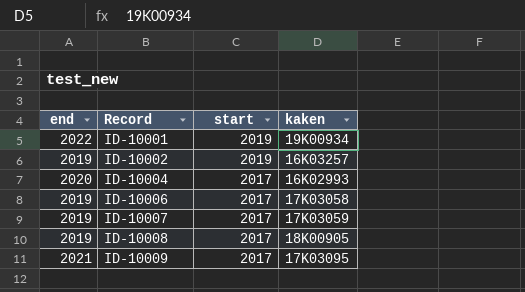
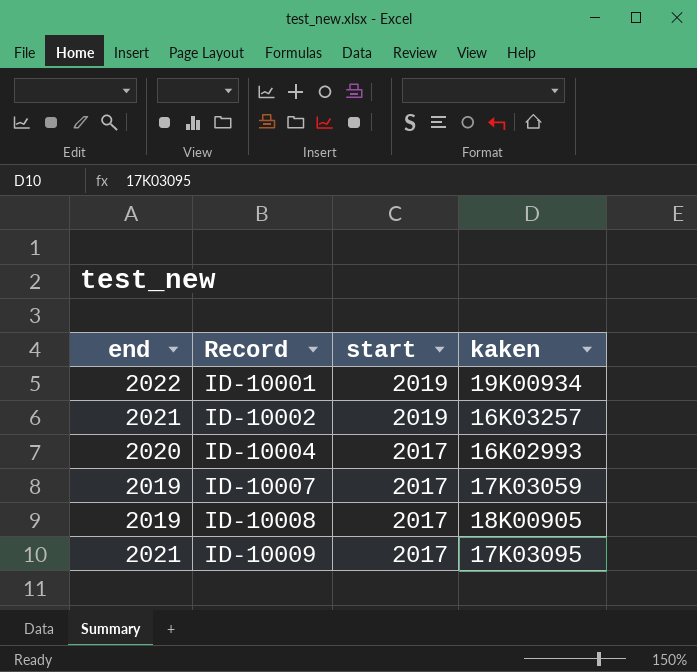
row ID-10006: 2019 | 2017 | 17K03058 -> none
ID-10002 | end: 2019 -> 2021

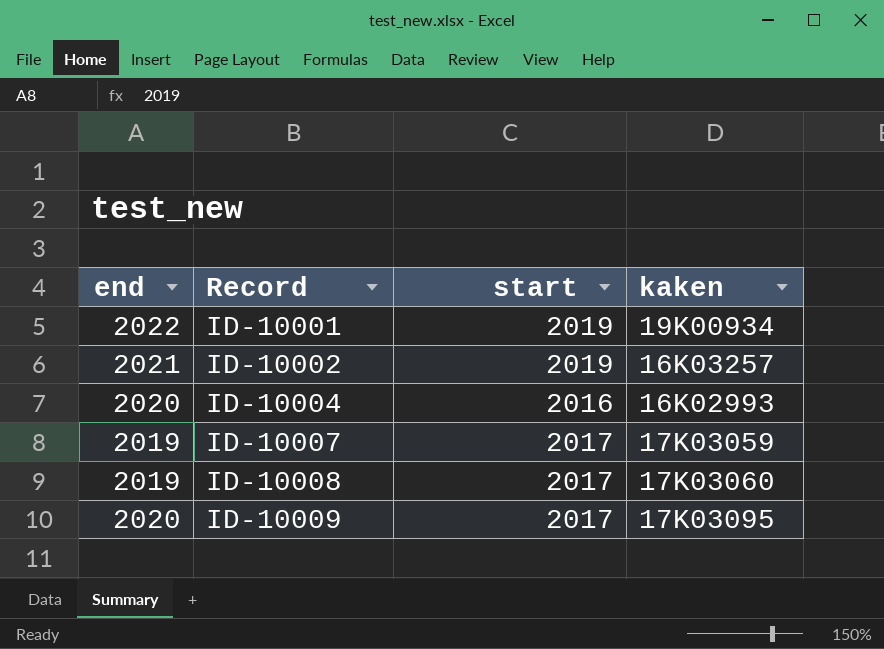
ID-10004 | start: 2017 -> 2016
ID-10008 | kaken: 18K00905 -> 17K03060
ID-10009 | end: 2021 -> 2020

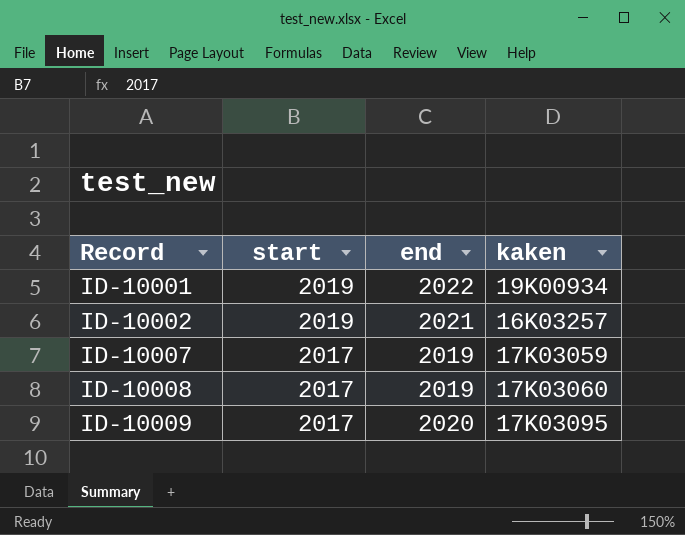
column end | position: 1 -> 3
row ID-10004: 2020 | 2016 | 16K02993 -> none

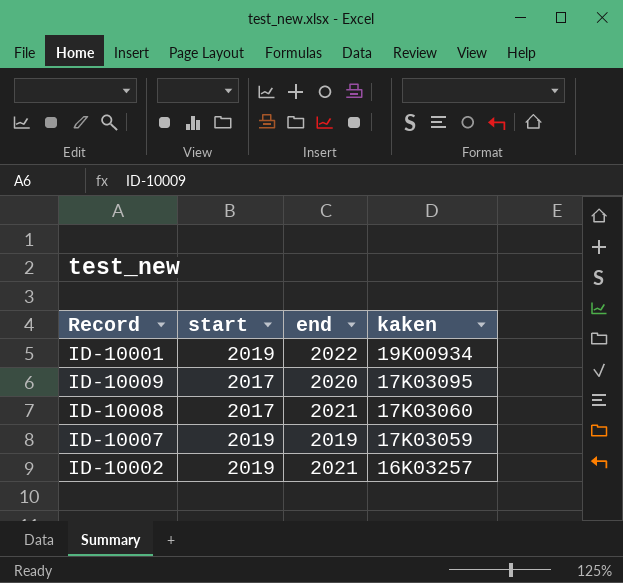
row order: Record ascending -> kaken descending
ID-10008 | end: 2019 -> 2021
ID-10007 | start: 2017 -> 2019

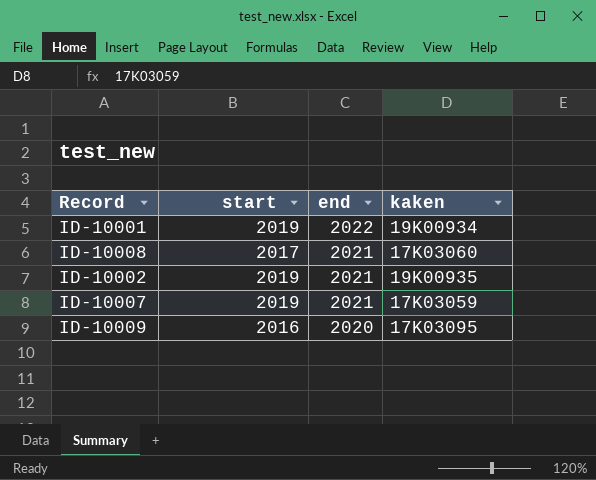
row order: kaken descending -> end descending
ID-10002 | kaken: 16K03257 -> 19K00935
ID-10007 | end: 2019 -> 2021
ID-10009 | start: 2017 -> 2016

